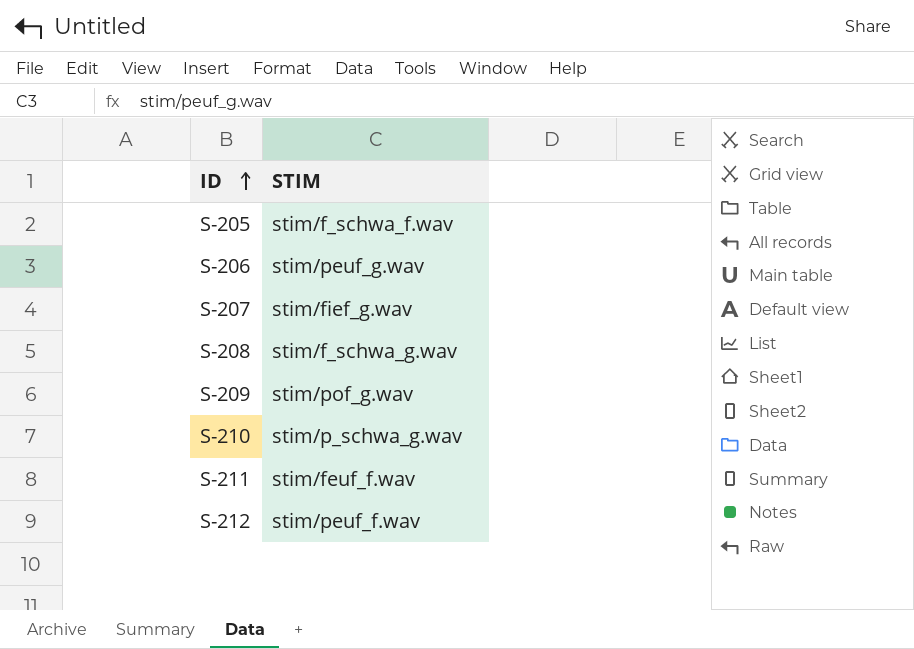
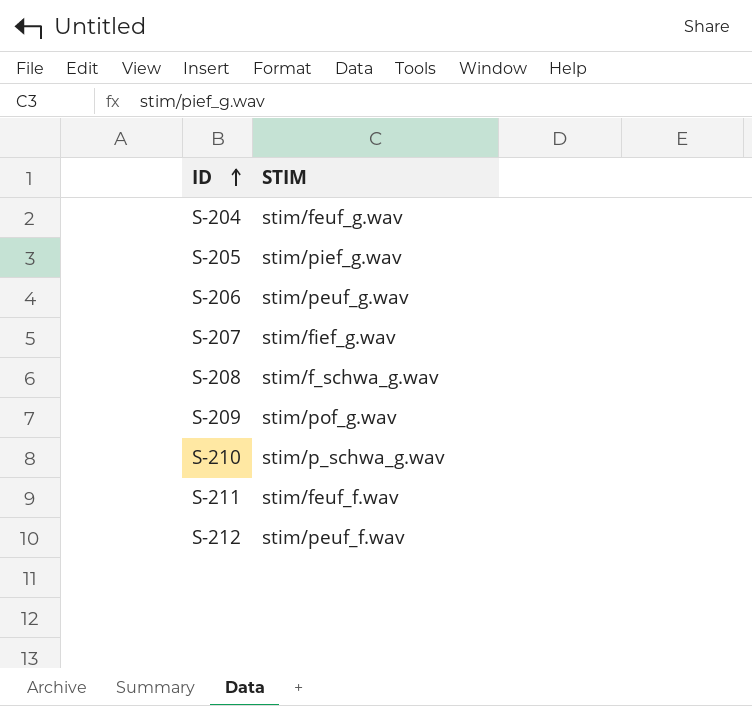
row S-204: none -> stim/feuf_g.wav
S-205 | STIM: stim/f_schwa_f.wav -> stim/pief_g.wav

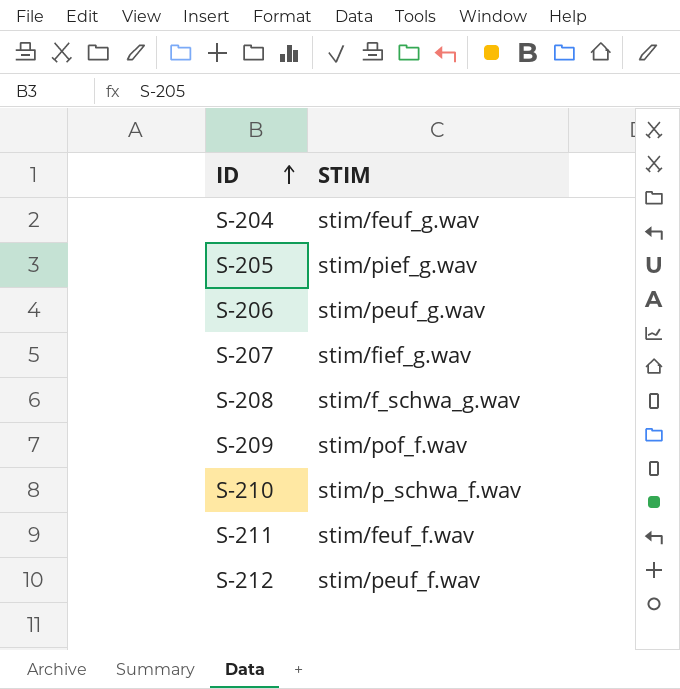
S-209 | STIM: stim/pof_g.wav -> stim/pof_f.wav
S-210 | STIM: stim/p_schwa_g.wav -> stim/p_schwa_f.wav

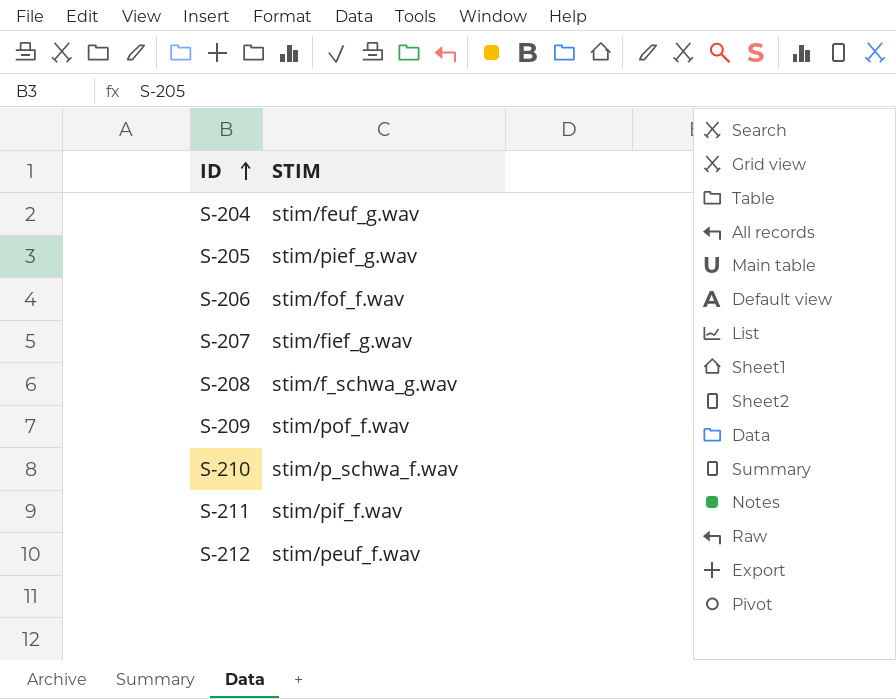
S-206 | STIM: stim/peuf_g.wav -> stim/fof_f.wav
S-211 | STIM: stim/feuf_f.wav -> stim/pif_f.wav

